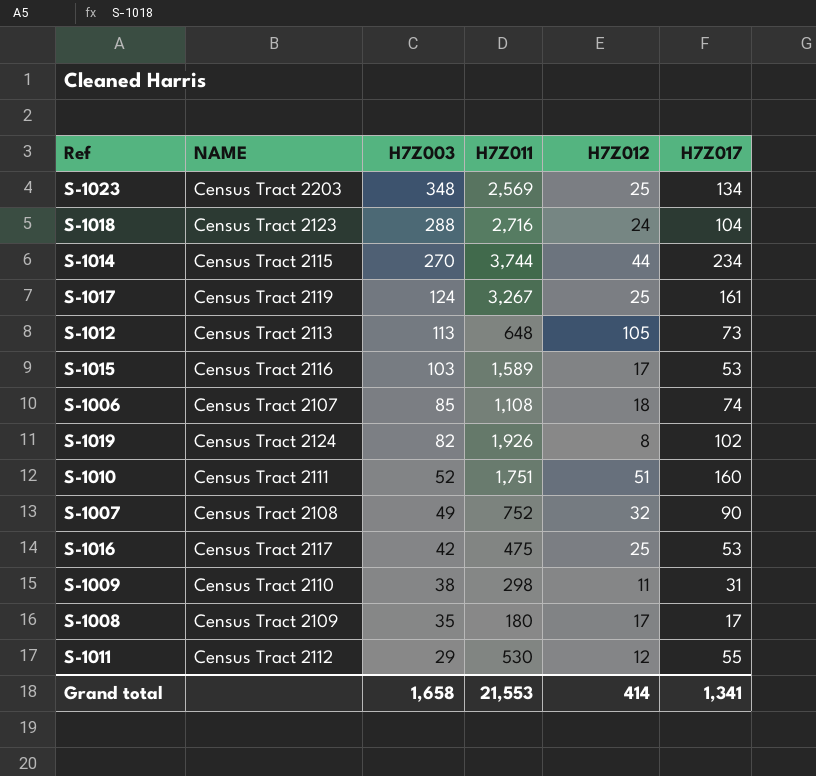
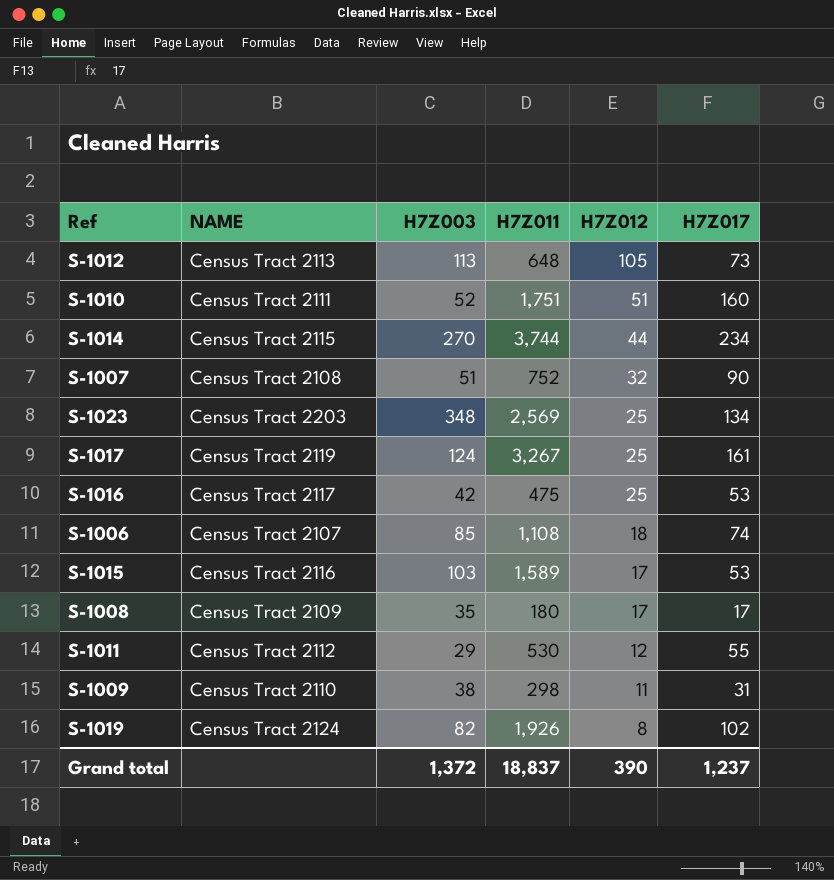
row order: H7Z003 descending -> H7Z012 descending
row S-1018: Census Tract 2123 | 288 | 2,716 | 24 | 104 -> none
S-1007 | H7Z003: 49 -> 51
Grand total | H7Z003: 1,658 -> 1,372
Grand total | H7Z011: 21,553 -> 18,837
Grand total | H7Z012: 414 -> 390
Grand total | H7Z017: 1,341 -> 1,237

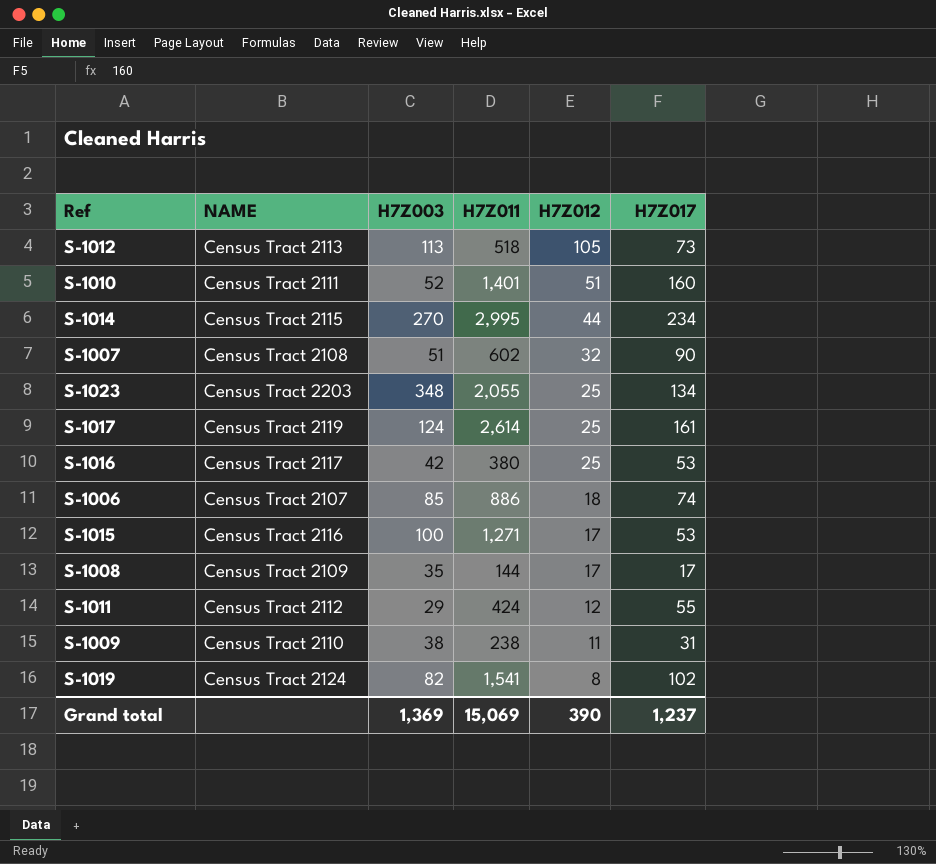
S-1012 | H7Z011: 648 -> 518
S-1010 | H7Z011: 1,751 -> 1,401
S-1014 | H7Z011: 3,744 -> 2,995
S-1007 | H7Z011: 752 -> 602
S-1023 | H7Z011: 2,569 -> 2,055
S-1017 | H7Z011: 3,267 -> 2,614
S-1016 | H7Z011: 475 -> 380
S-1006 | H7Z011: 1,108 -> 886
S-1015 | H7Z003: 103 -> 100
S-1015 | H7Z011: 1,589 -> 1,271
S-1008 | H7Z011: 180 -> 144
S-1011 | H7Z011: 530 -> 424
S-1009 | H7Z011: 298 -> 238
S-1019 | H7Z011: 1,926 -> 1,541
Grand total | H7Z003: 1,372 -> 1,369
Grand total | H7Z011: 18,837 -> 15,069

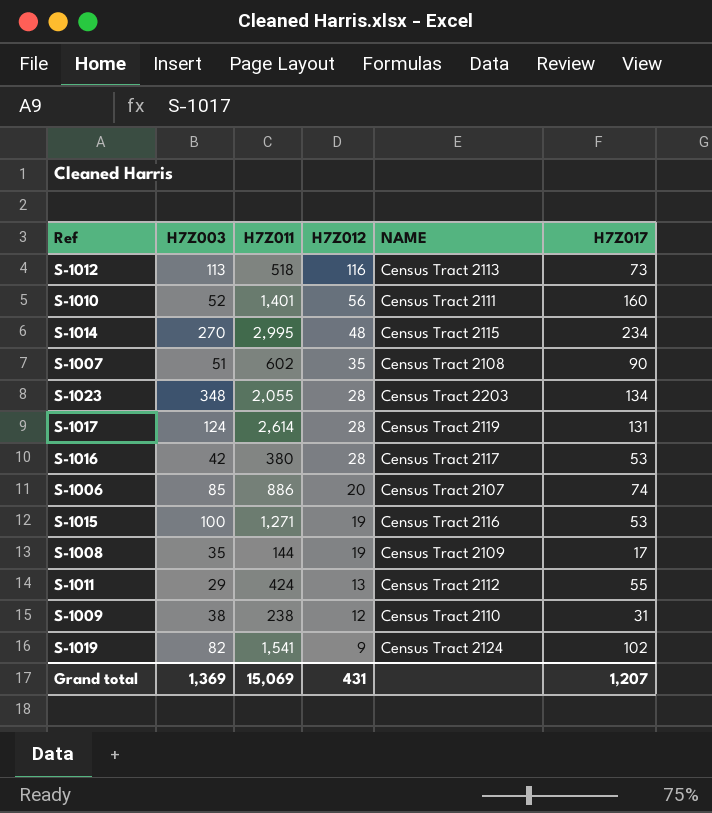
column NAME | position: 2 -> 5
S-1012 | H7Z012: 105 -> 116
S-1010 | H7Z012: 51 -> 56
S-1014 | H7Z012: 44 -> 48
S-1007 | H7Z012: 32 -> 35
S-1023 | H7Z012: 25 -> 28
S-1017 | H7Z012: 25 -> 28
S-1017 | H7Z017: 161 -> 131
S-1016 | H7Z012: 25 -> 28
S-1006 | H7Z012: 18 -> 20
S-1015 | H7Z012: 17 -> 19
S-1008 | H7Z012: 17 -> 19
S-1011 | H7Z012: 12 -> 13
S-1009 | H7Z012: 11 -> 12
S-1019 | H7Z012: 8 -> 9
Grand total | H7Z012: 390 -> 431
Grand total | H7Z017: 1,237 -> 1,207

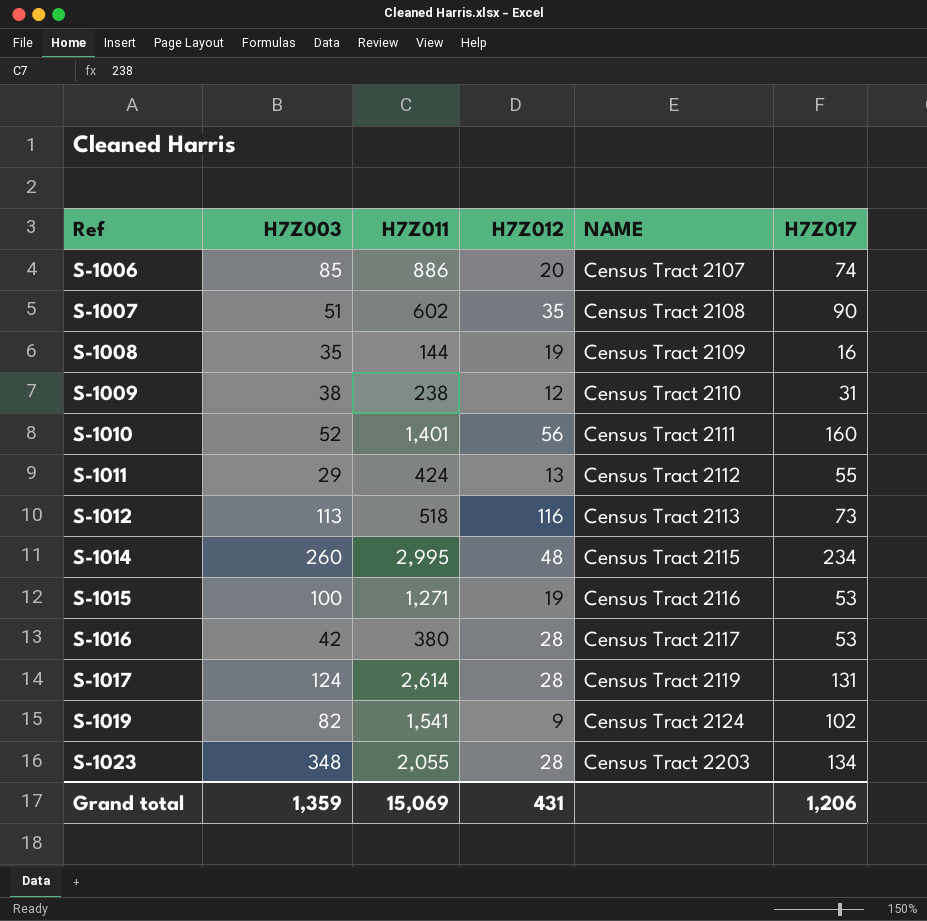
row order: H7Z012 descending -> Ref ascending
S-1008 | H7Z017: 17 -> 16
S-1014 | H7Z003: 270 -> 260
Grand total | H7Z003: 1,369 -> 1,359
Grand total | H7Z017: 1,207 -> 1,206

